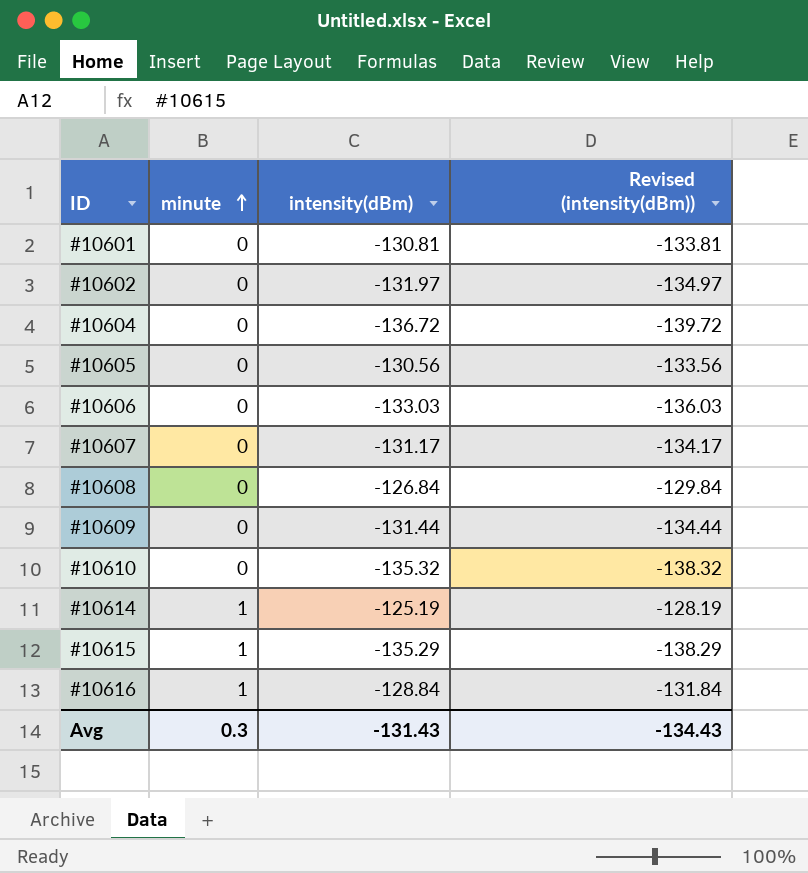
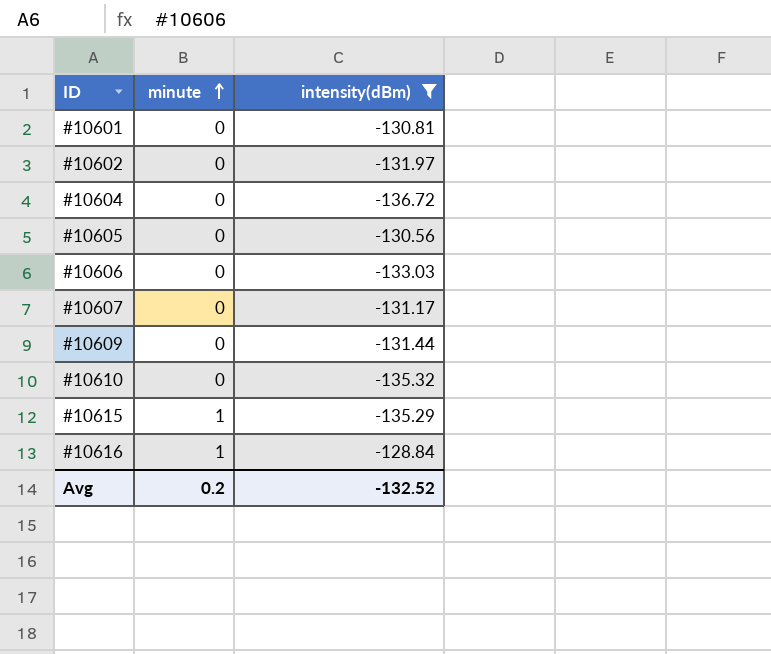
filter: none -> intensity(dBm) <= -128.84
column Revised (intensity(dBm)) | formula: [intensity(dBm)] - 3 -> none
Avg | minute: 0.3 -> 0.2
Avg | intensity(dBm): -131.43 -> -132.52

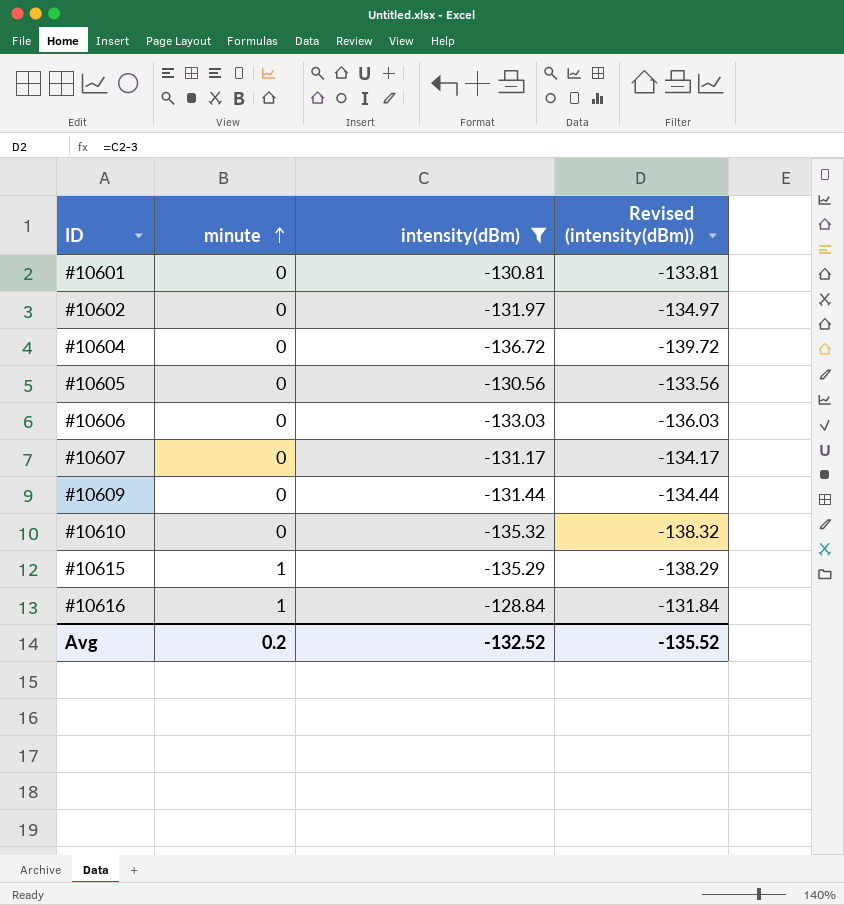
column Revised (intensity(dBm)) | formula: none -> [intensity(dBm)] - 3

